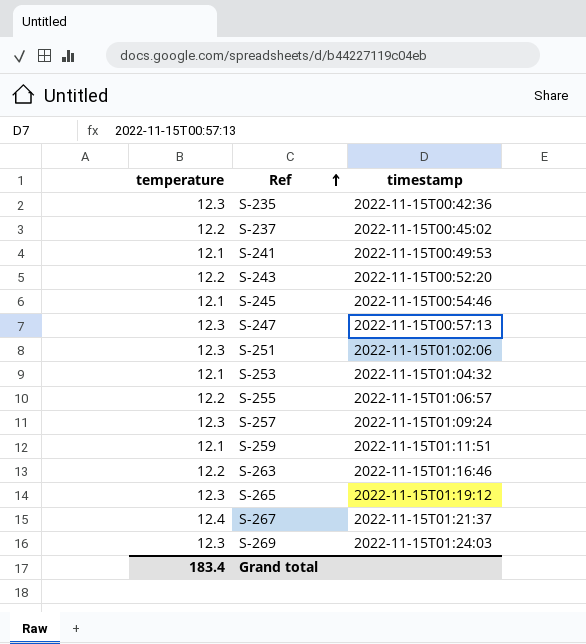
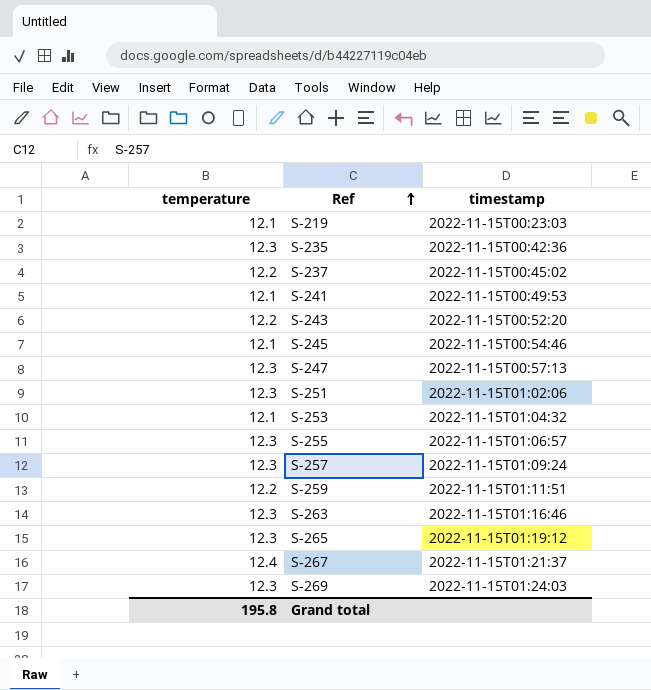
row S-219: none -> 12.1 | 2022-11-15T00:23:03
S-255 | temperature: 12.2 -> 12.3
S-259 | temperature: 12.1 -> 12.2
S-263 | temperature: 12.2 -> 12.3
Grand total | temperature: 183.4 -> 195.8

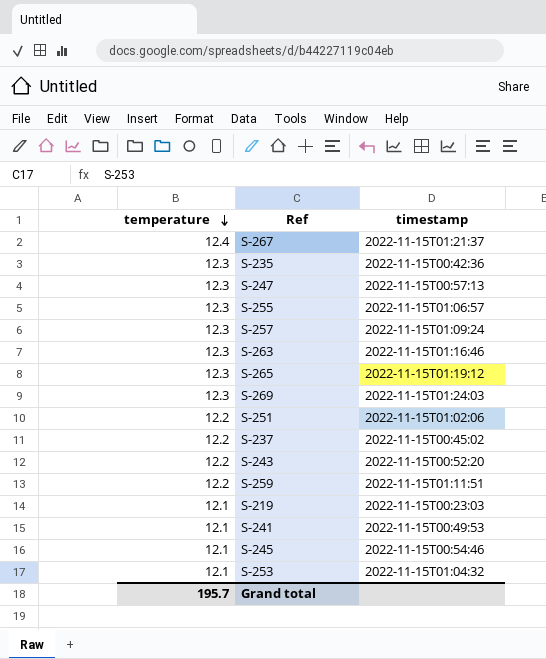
row order: Ref ascending -> temperature descending
S-251 | temperature: 12.3 -> 12.2
Grand total | temperature: 195.8 -> 195.7

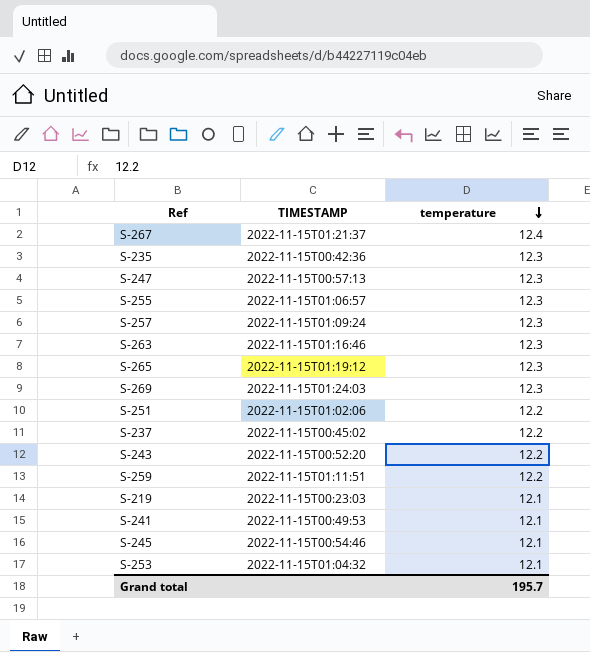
column name: timestamp -> TIMESTAMP
column temperature | position: 1 -> 3

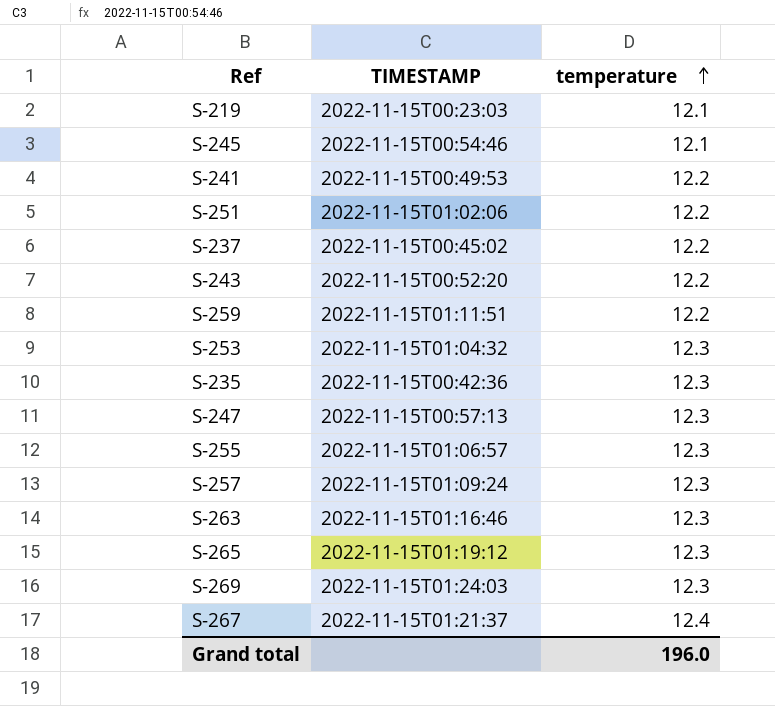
row order: temperature descending -> temperature ascending
S-241 | temperature: 12.1 -> 12.2
S-253 | temperature: 12.1 -> 12.3
Grand total | temperature: 195.7 -> 196.0

